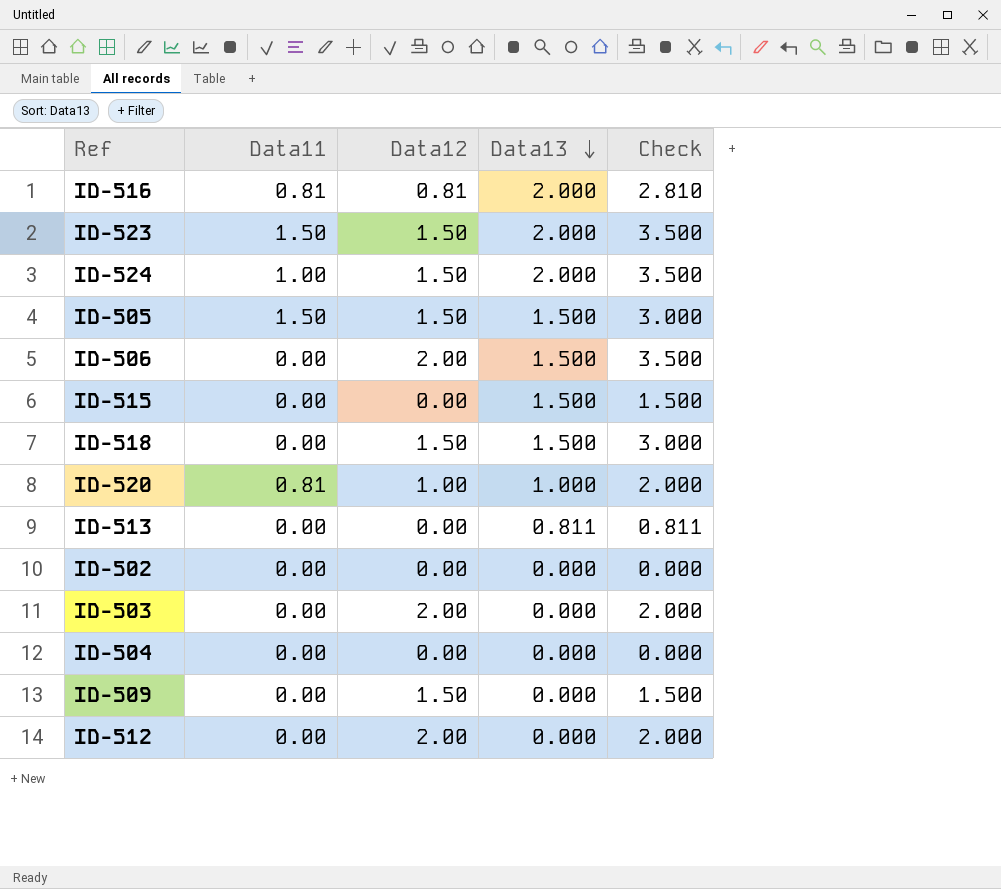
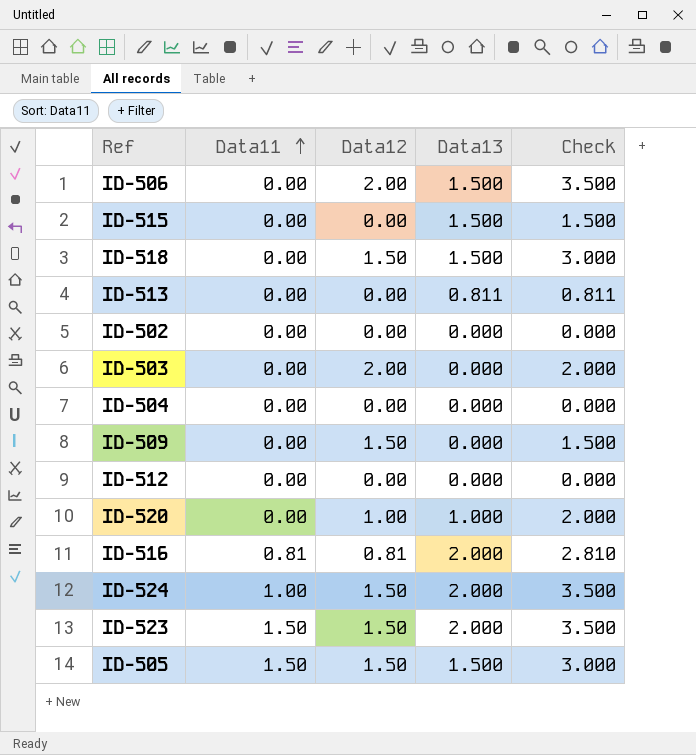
row order: Data13 descending -> Data11 ascending
ID-512 | Data12: 2.00 -> 0.00
ID-512 | Check: 2.000 -> 0.000
ID-520 | Data11: 0.81 -> 0.00

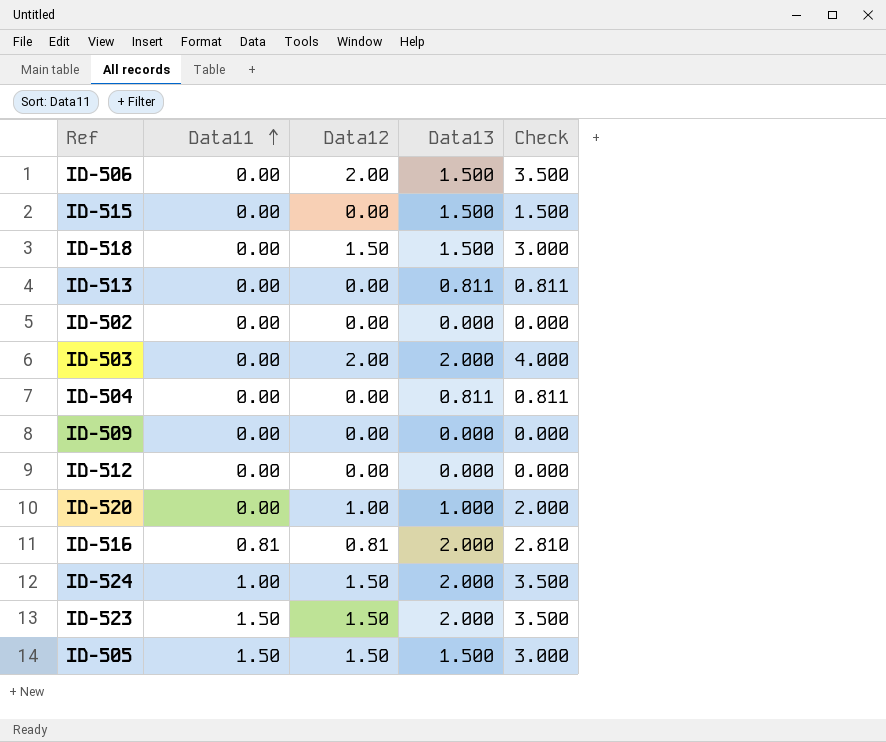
ID-503 | Data13: 0.000 -> 2.000
ID-503 | Check: 2.000 -> 4.000
ID-504 | Data13: 0.000 -> 0.811
ID-504 | Check: 0.000 -> 0.811
ID-509 | Data12: 1.50 -> 0.00
ID-509 | Check: 1.500 -> 0.000

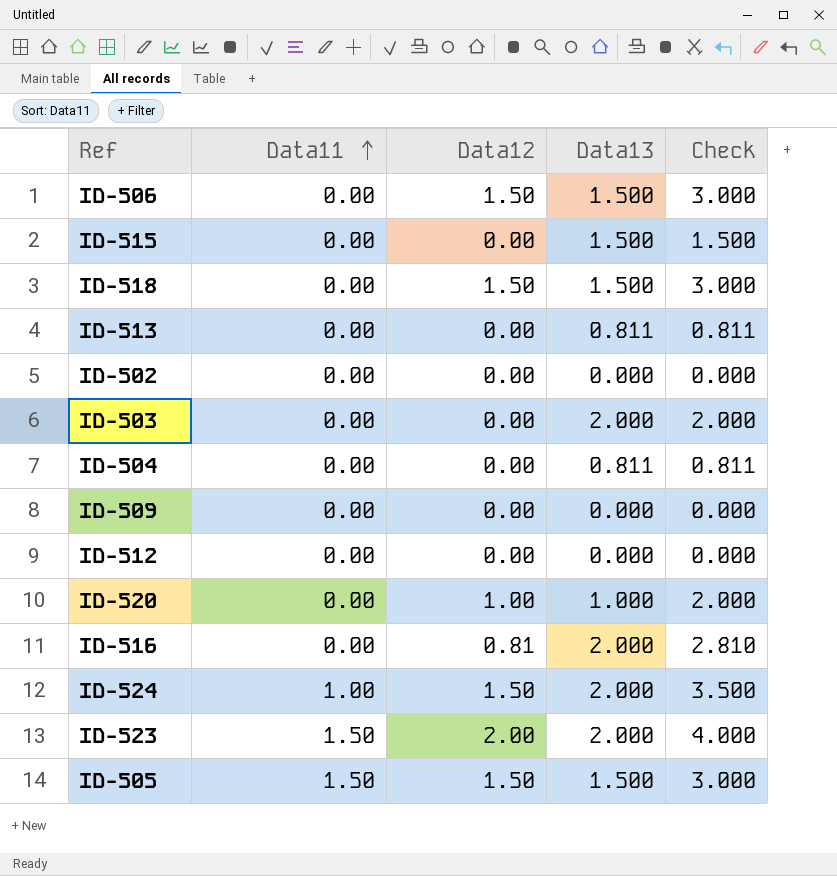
ID-506 | Data12: 2.00 -> 1.50
ID-506 | Check: 3.500 -> 3.000
ID-503 | Data12: 2.00 -> 0.00
ID-503 | Check: 4.000 -> 2.000
ID-516 | Data11: 0.81 -> 0.00
ID-523 | Data12: 1.50 -> 2.00
ID-523 | Check: 3.500 -> 4.000

